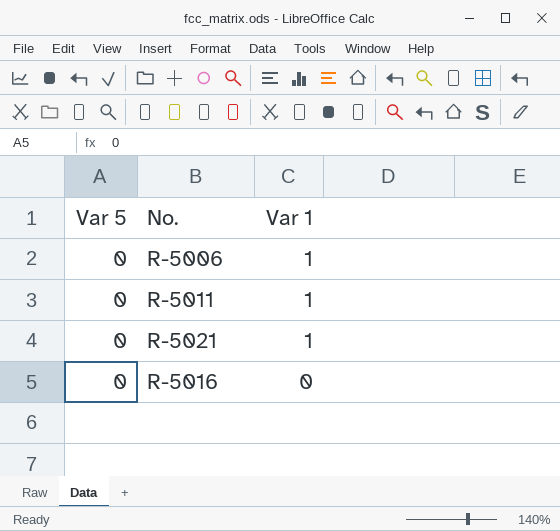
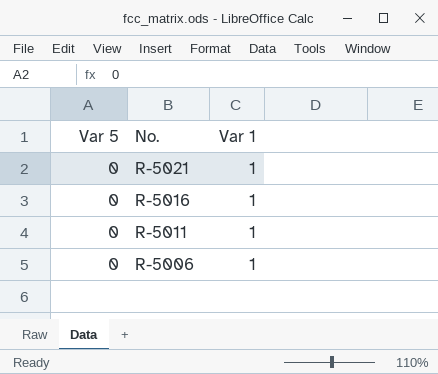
row order: Var 1 descending -> No. descending
R-5016 | Var 1: 0 -> 1

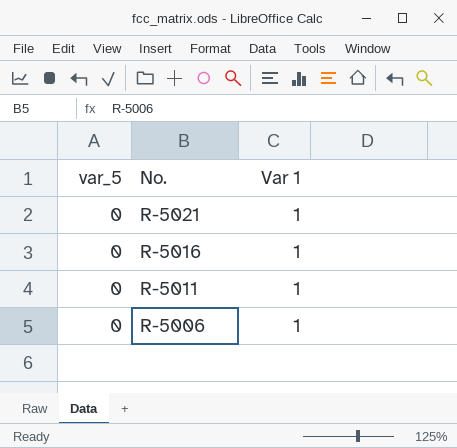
column name: Var 5 -> var_5

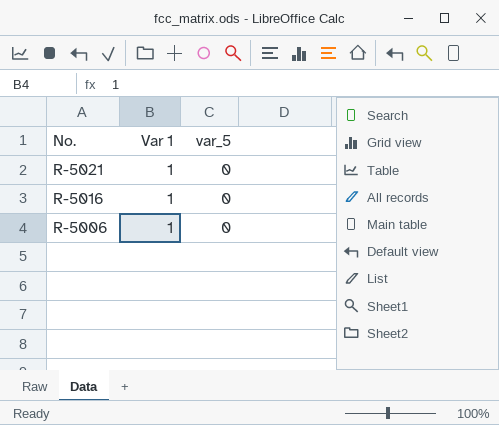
column var_5 | position: 1 -> 3
row R-5011: 0 | 1 -> none

